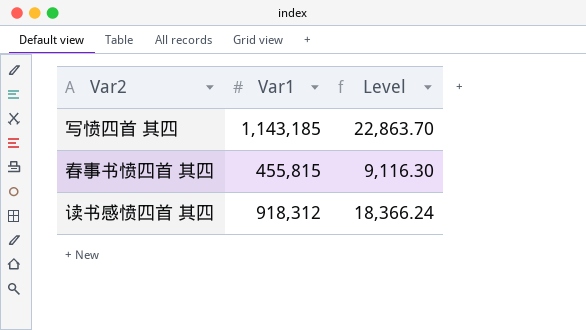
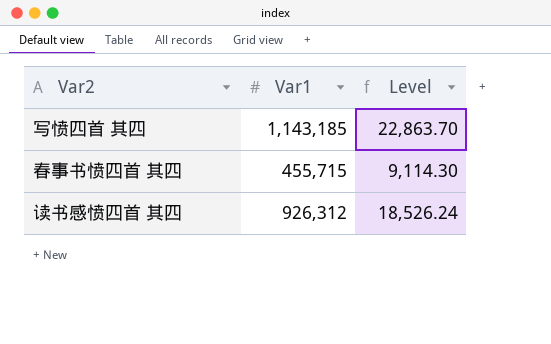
春事书愤四首 其四 | Var1: 455,815 -> 455,715
春事书愤四首 其四 | Level: 9,116.30 -> 9,114.30
读书感愤四首 其四 | Var1: 918,312 -> 926,312
读书感愤四首 其四 | Level: 18,366.24 -> 18,526.24

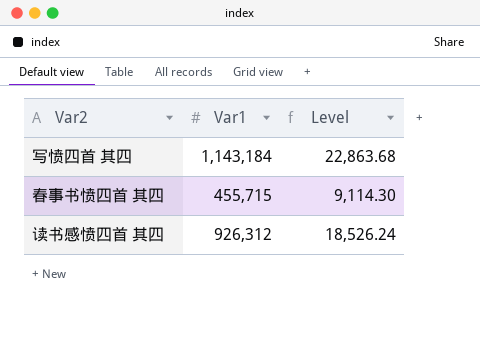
写愤四首 其四 | Var1: 1,143,185 -> 1,143,184
写愤四首 其四 | Level: 22,863.70 -> 22,863.68

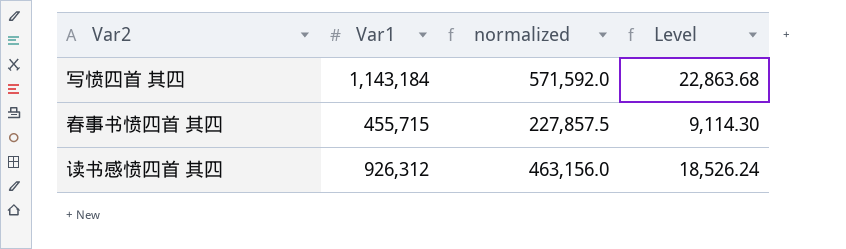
column normalized | formula: none -> [Var1] * 0.5

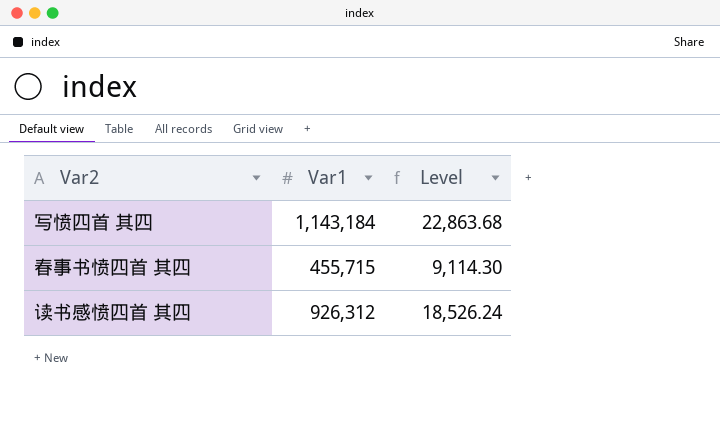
column normalized | formula: [Var1] * 0.5 -> none

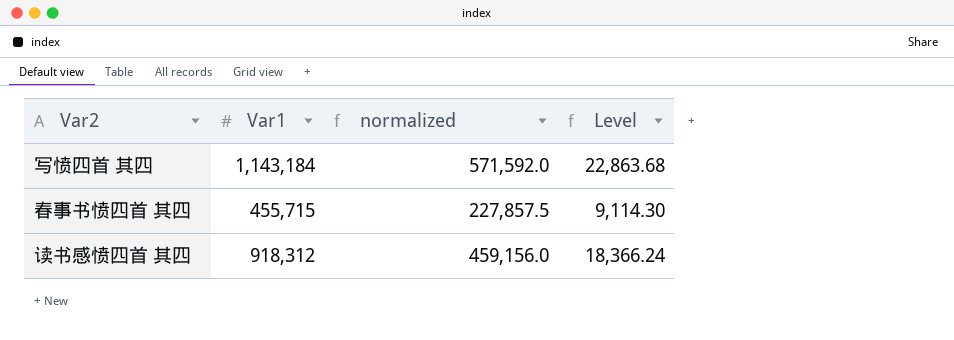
column normalized | formula: none -> [Var1] * 0.5
读书感愤四首 其四 | Var1: 926,312 -> 918,312
读书感愤四首 其四 | Level: 18,526.24 -> 18,366.24

